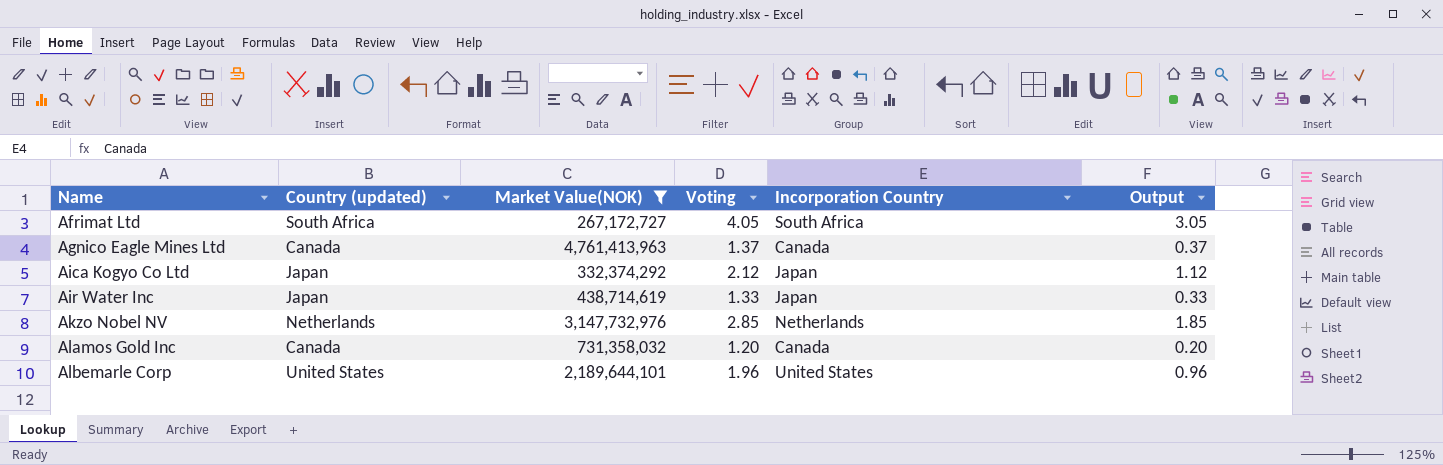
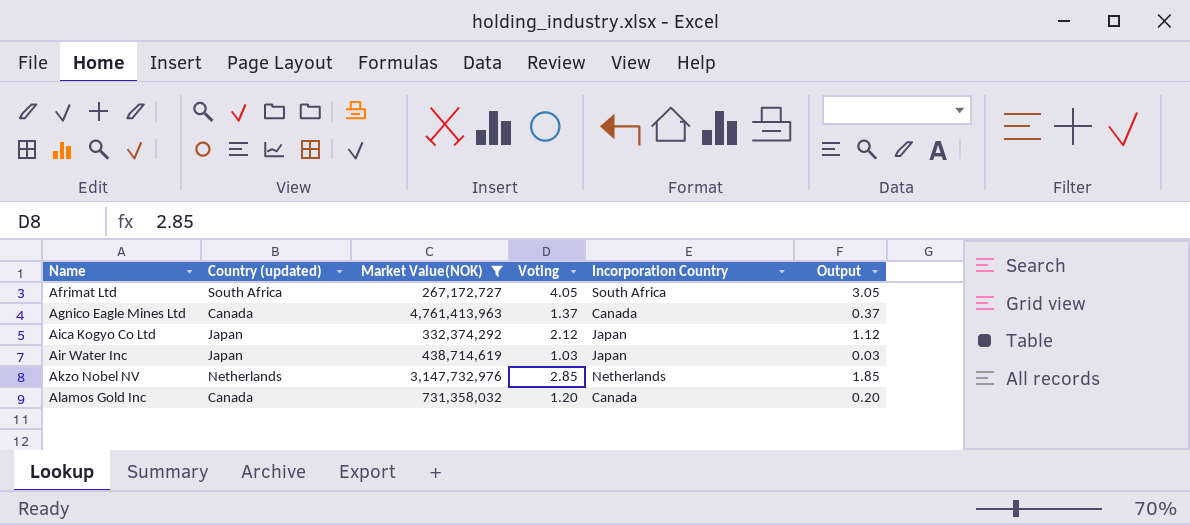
row Albemarle Corp: United States | 2,189,644,101 | 1.96 | United States | 0.96 -> none
Air Water Inc | Voting: 1.33 -> 1.03
Air Water Inc | Output: 0.33 -> 0.03

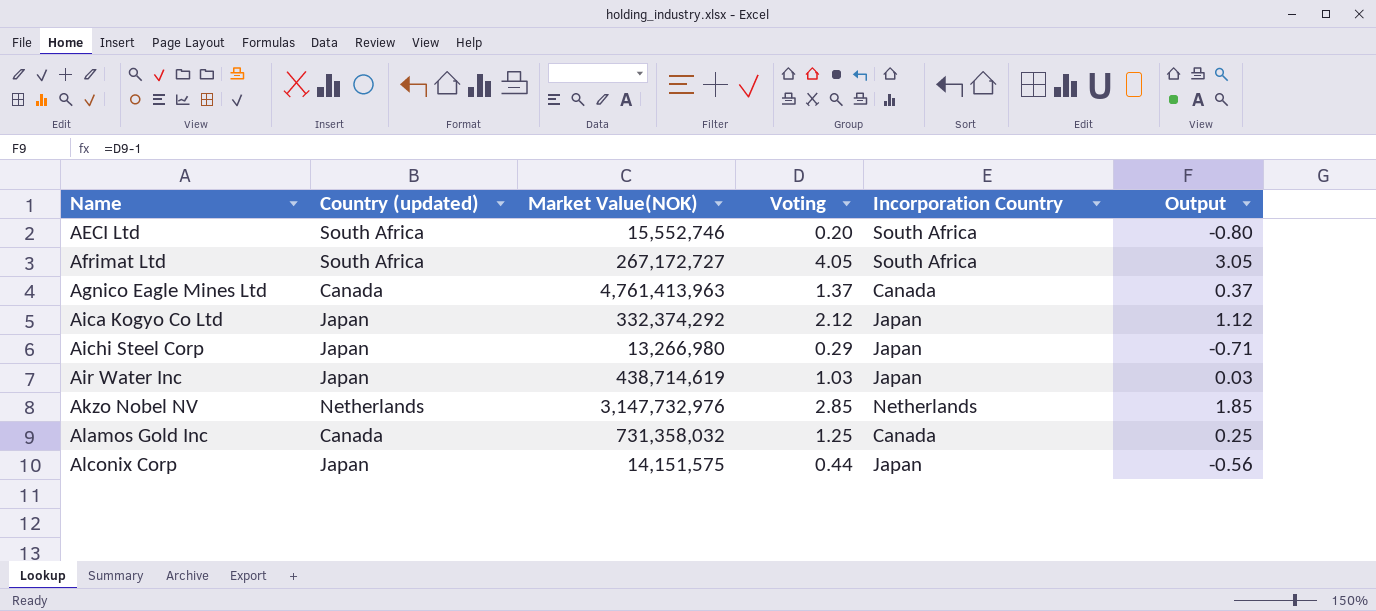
filter: Market Value(NOK) >= 267,172,727 -> none
Alamos Gold Inc | Voting: 1.20 -> 1.25
Alamos Gold Inc | Output: 0.20 -> 0.25

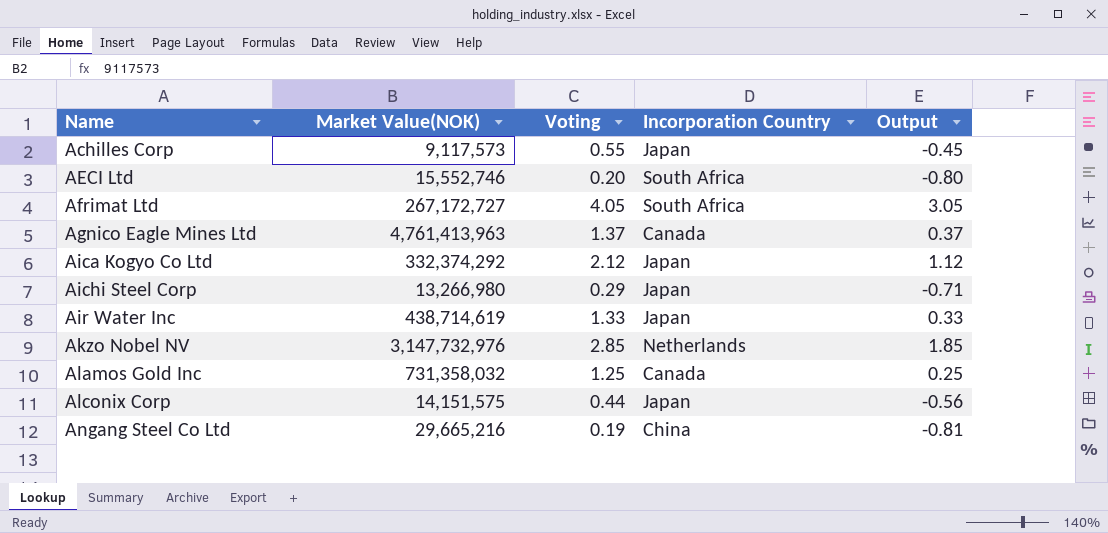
column Country (updated) | position: 2 -> none
row Achilles Corp: none -> 9,117,573 | 0.55 | Japan | -0.45
Air Water Inc | Voting: 1.03 -> 1.33
Air Water Inc | Output: 0.03 -> 0.33
row Angang Steel Co Ltd: none -> 29,665,216 | 0.19 | China | -0.81

